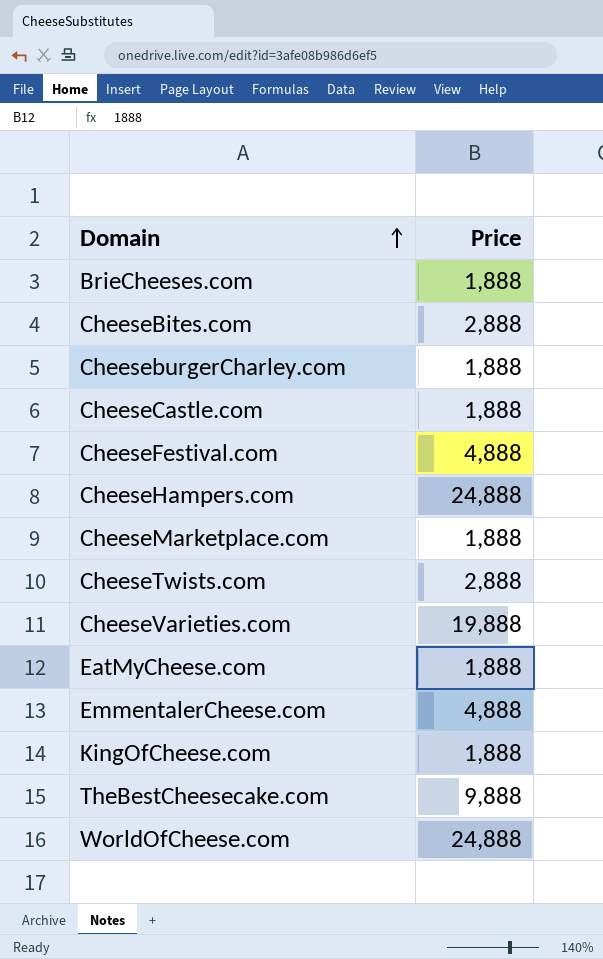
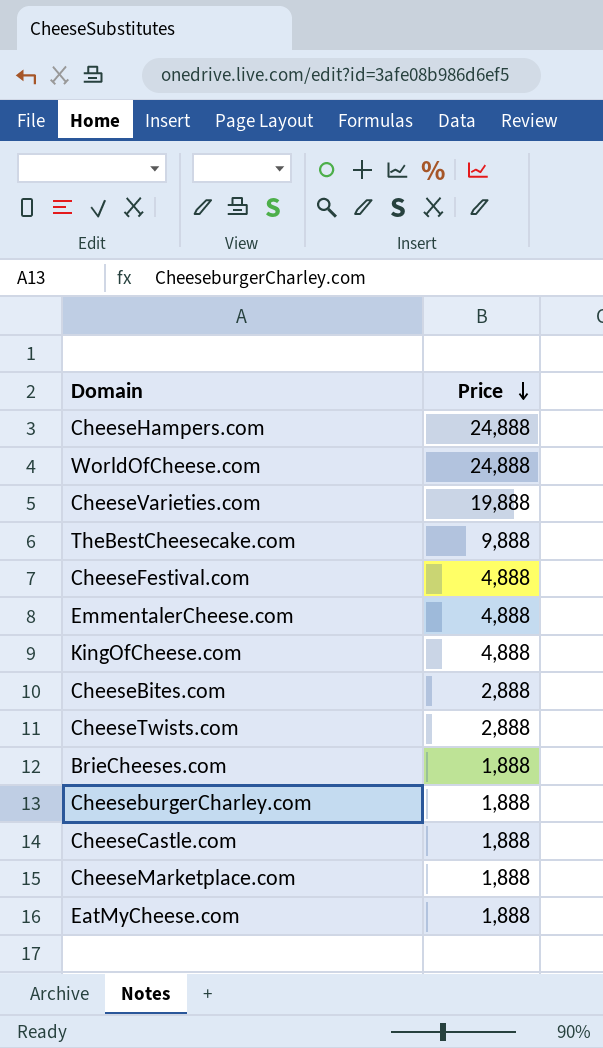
row order: Domain ascending -> Price descending
KingOfCheese.com | Price: 1,888 -> 4,888

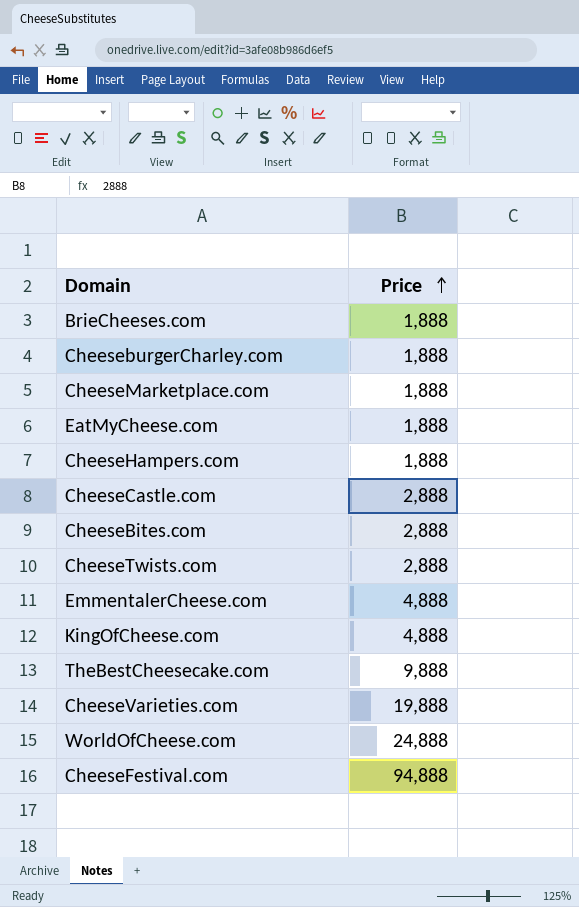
row order: Price descending -> Price ascending
CheeseHampers.com | Price: 24,888 -> 1,888
CheeseCastle.com | Price: 1,888 -> 2,888
CheeseFestival.com | Price: 4,888 -> 94,888

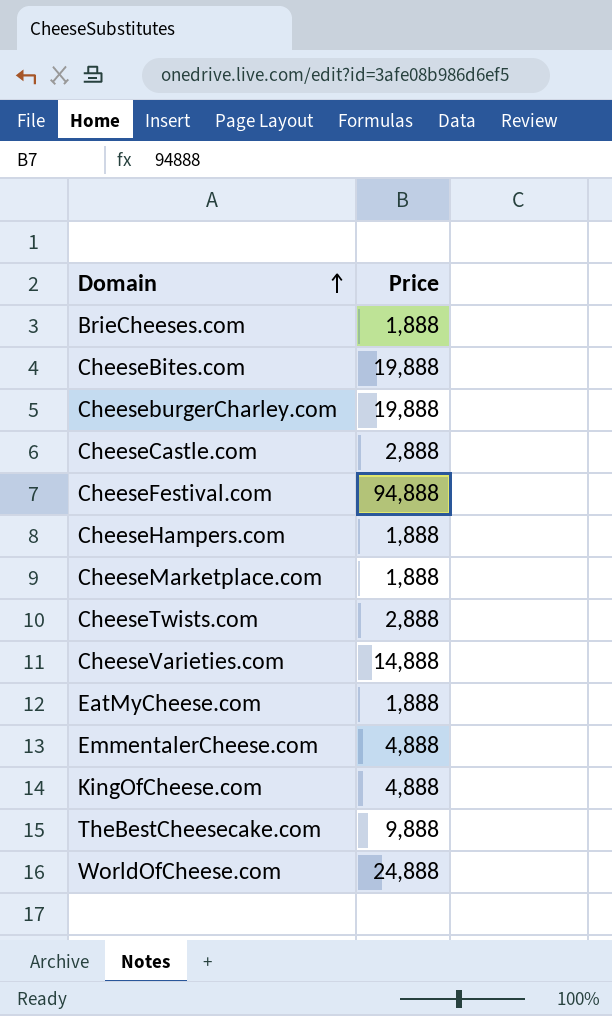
row order: Price ascending -> Domain ascending
CheeseBites.com | Price: 2,888 -> 19,888
CheeseburgerCharley.com | Price: 1,888 -> 19,888
CheeseVarieties.com | Price: 19,888 -> 14,888

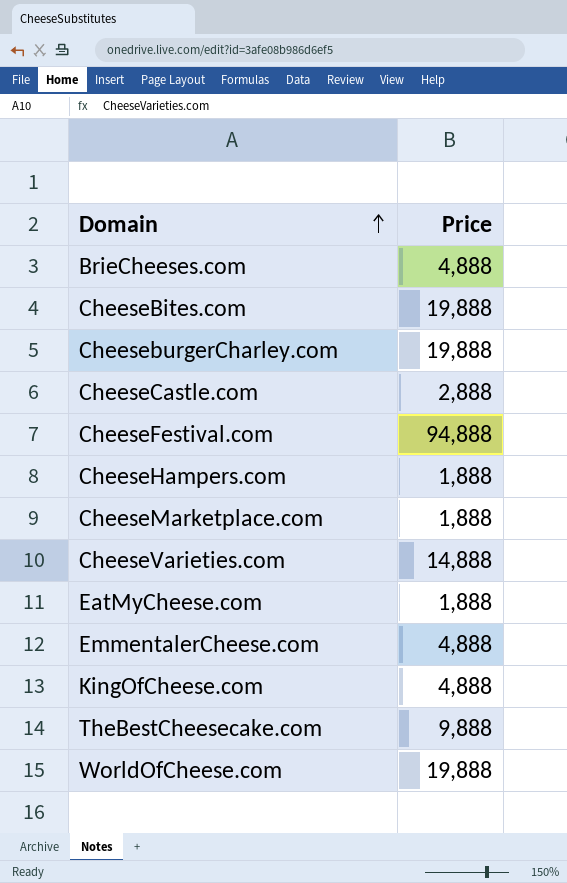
row CheeseTwists.com: 2,888 -> none
BrieCheeses.com | Price: 1,888 -> 4,888
WorldOfCheese.com | Price: 24,888 -> 19,888

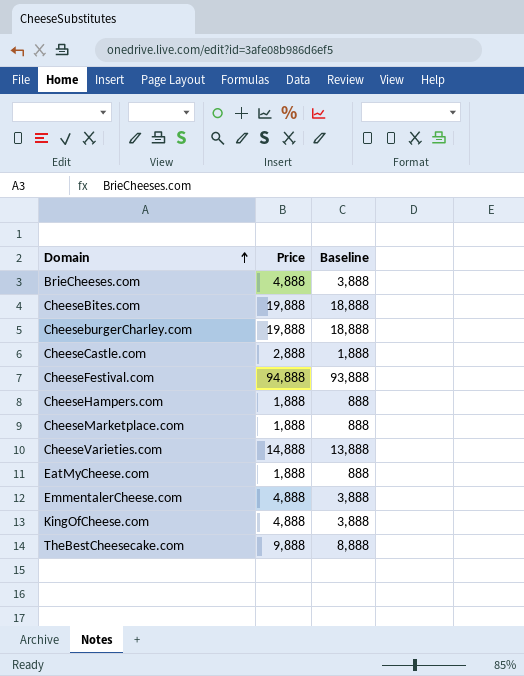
column Baseline | formula: none -> [Price] - 1000
row WorldOfCheese.com: 19,888 -> none

